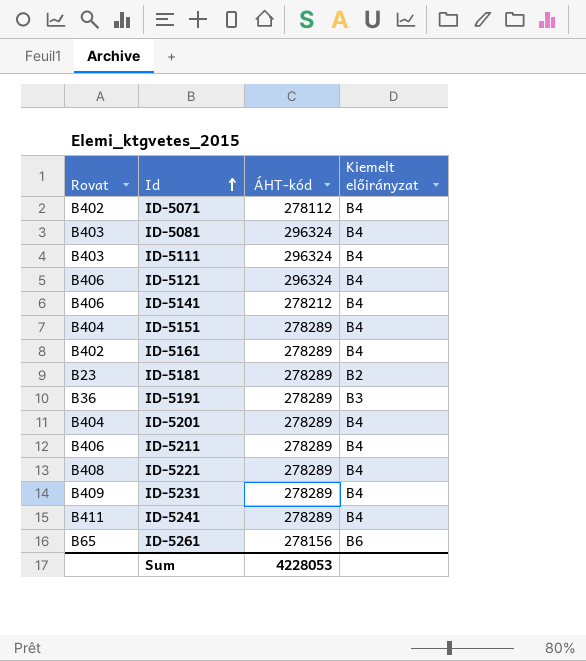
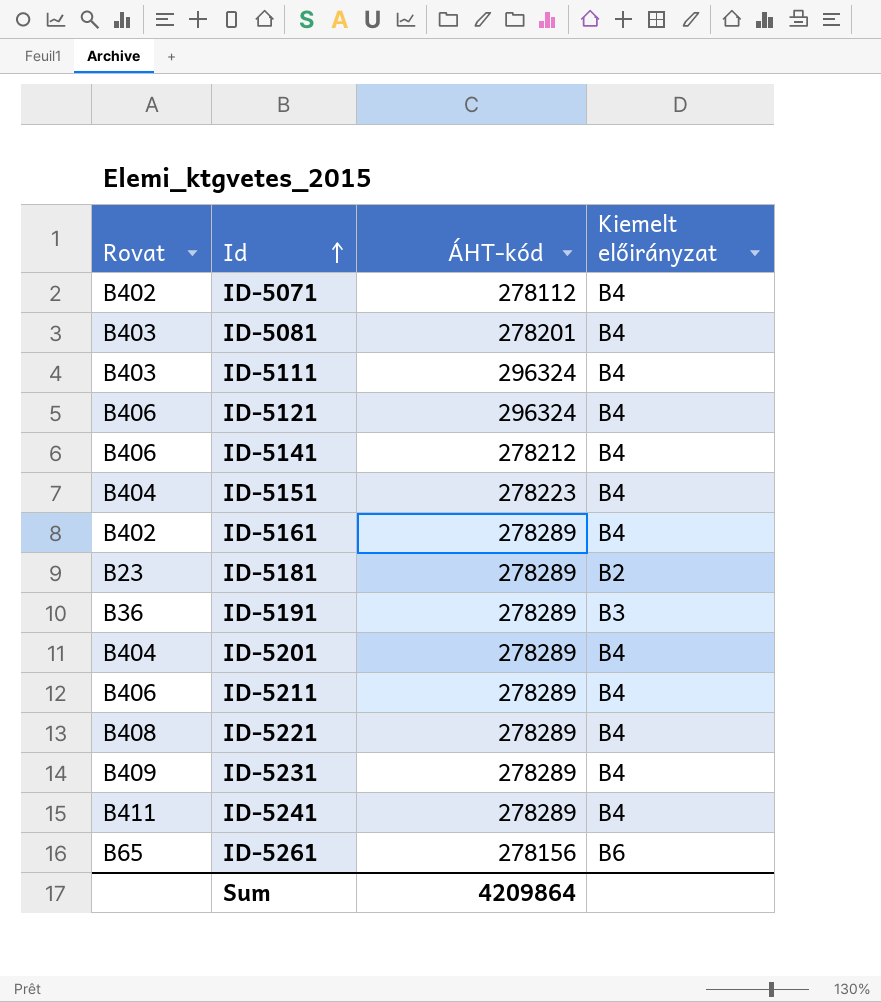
ID-5081 | ÁHT-kód: 296324 -> 278201
ID-5151 | ÁHT-kód: 278289 -> 278223
Sum | ÁHT-kód: 4228053 -> 4209864

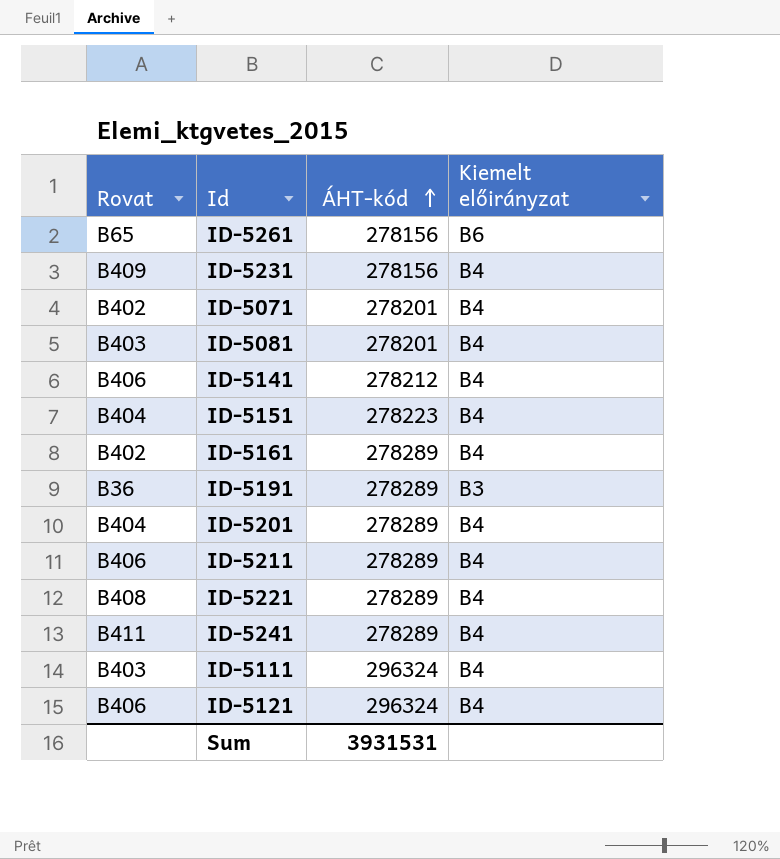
row order: Id ascending -> ÁHT-kód ascending
row ID-5181: B23 | 278289 | B2 -> none
ID-5231 | ÁHT-kód: 278289 -> 278156
ID-5071 | ÁHT-kód: 278112 -> 278201
Sum | ÁHT-kód: 4209864 -> 3931531

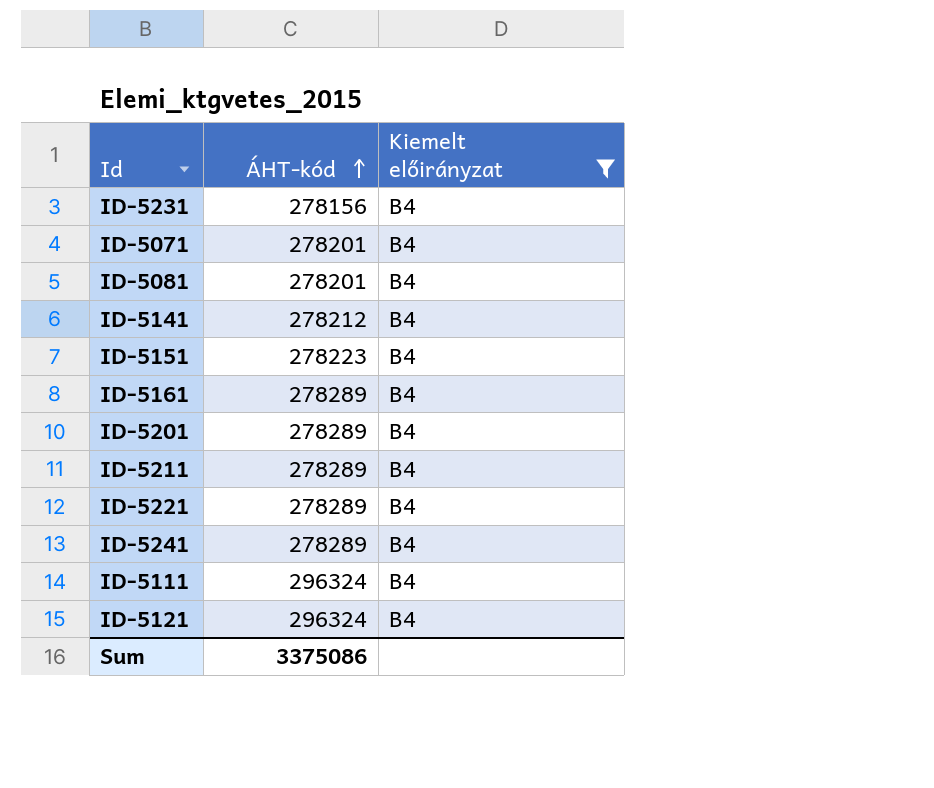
filter: none -> Kiemelt előirányzat = B4
column Rovat | position: 1 -> none
Sum | ÁHT-kód: 3931531 -> 3375086

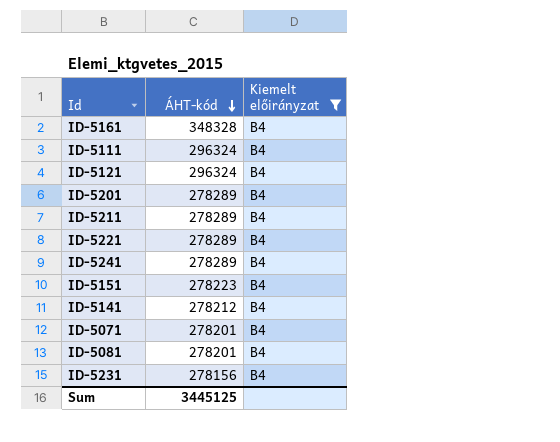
row order: ÁHT-kód ascending -> ÁHT-kód descending
ID-5161 | ÁHT-kód: 278289 -> 348328
Sum | ÁHT-kód: 3375086 -> 3445125

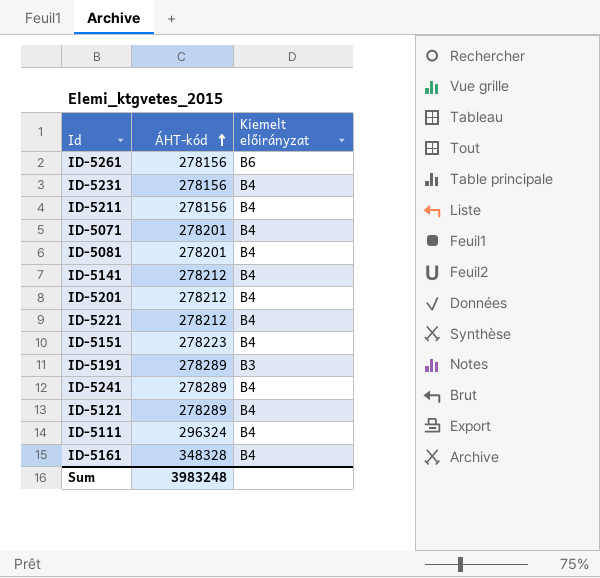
filter: Kiemelt előirányzat = B4 -> none
row order: ÁHT-kód descending -> ÁHT-kód ascending
ID-5211 | ÁHT-kód: 278289 -> 278156
ID-5201 | ÁHT-kód: 278289 -> 278212
ID-5221 | ÁHT-kód: 278289 -> 278212
ID-5121 | ÁHT-kód: 296324 -> 278289
Sum | ÁHT-kód: 3445125 -> 3983248

